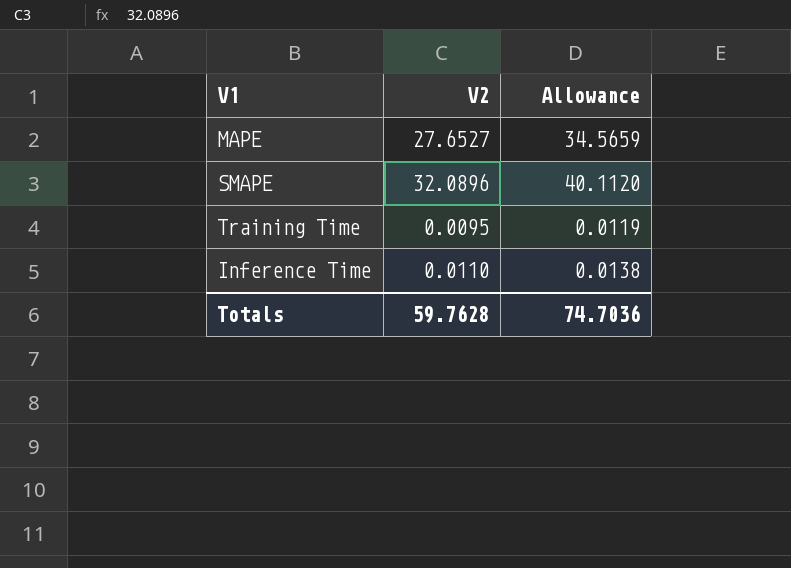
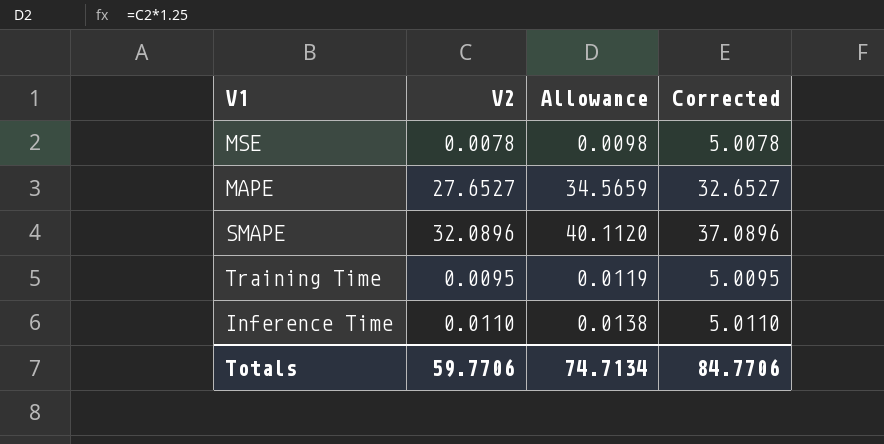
column Corrected | formula: none -> [V2] + 5
row MSE: none -> 0.0078 | 0.0098 | 5.0078
Totals | V2: 59.7628 -> 59.7706
Totals | Allowance: 74.7036 -> 74.7134

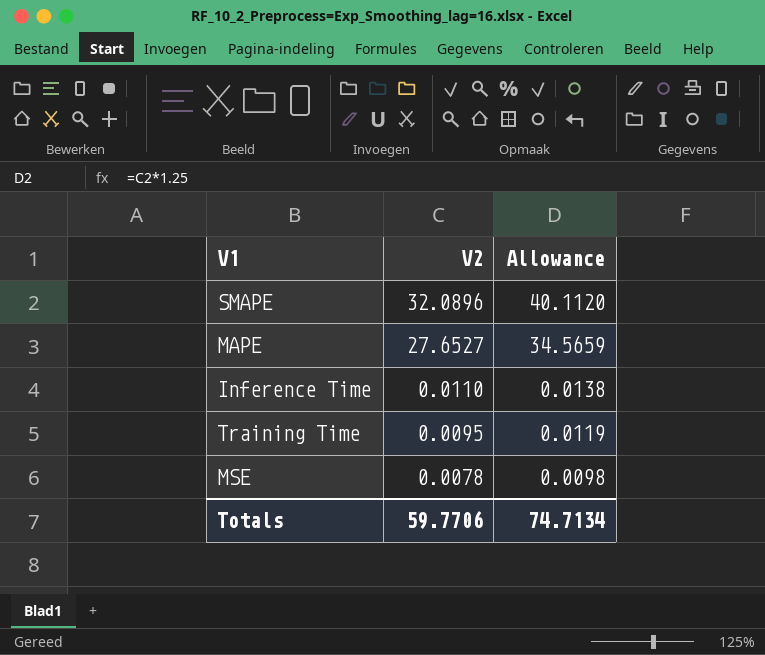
row order: none -> V2 descending
column Corrected | formula: [V2] + 5 -> none

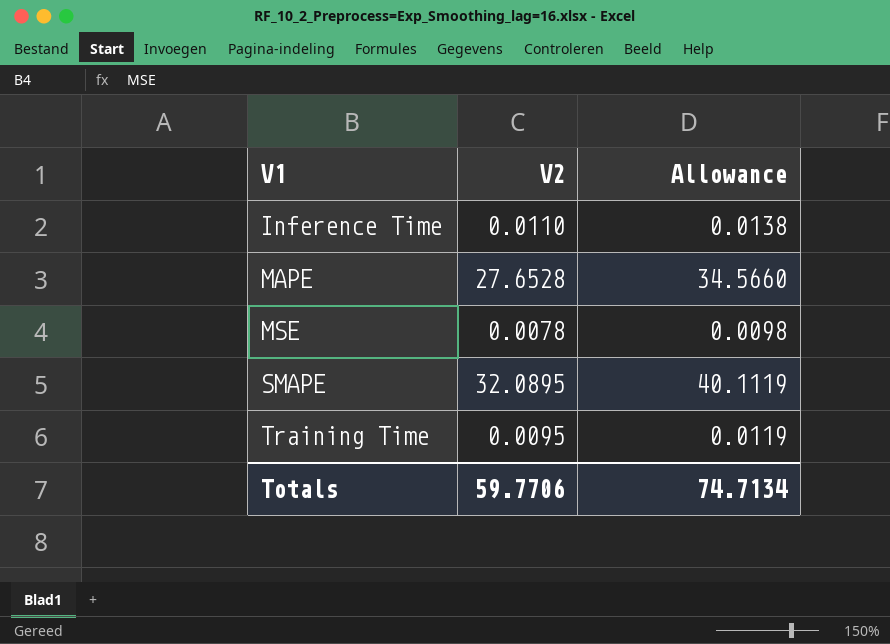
row order: V2 descending -> V1 ascending
MAPE | V2: 27.6527 -> 27.6528
MAPE | Allowance: 34.5659 -> 34.5660
SMAPE | V2: 32.0896 -> 32.0895
SMAPE | Allowance: 40.1120 -> 40.1119

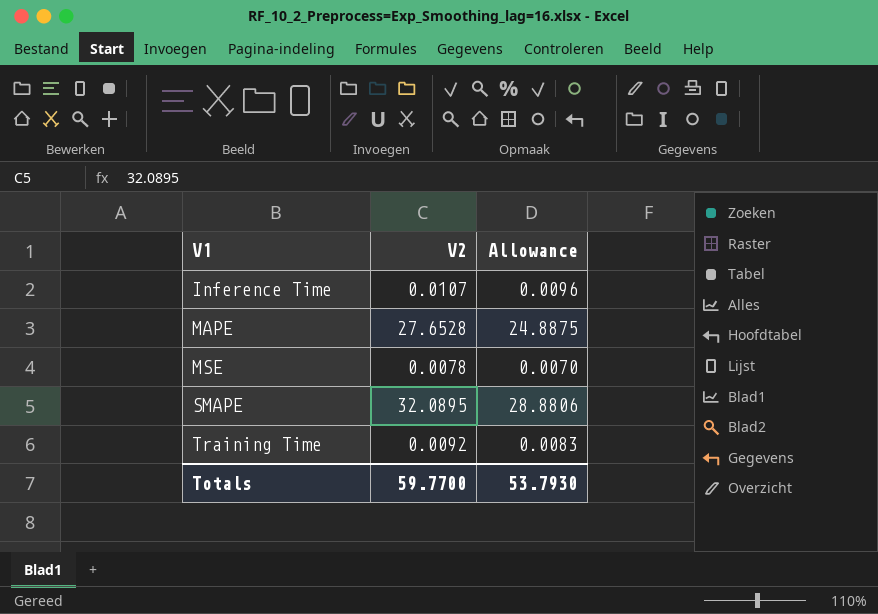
column Allowance | formula: [V2] * 1.25 -> [V2] * 0.9
Inference Time | V2: 0.0110 -> 0.0107
Training Time | V2: 0.0095 -> 0.0092
Totals | V2: 59.7706 -> 59.7700
Totals | Allowance: 74.7134 -> 53.7930

